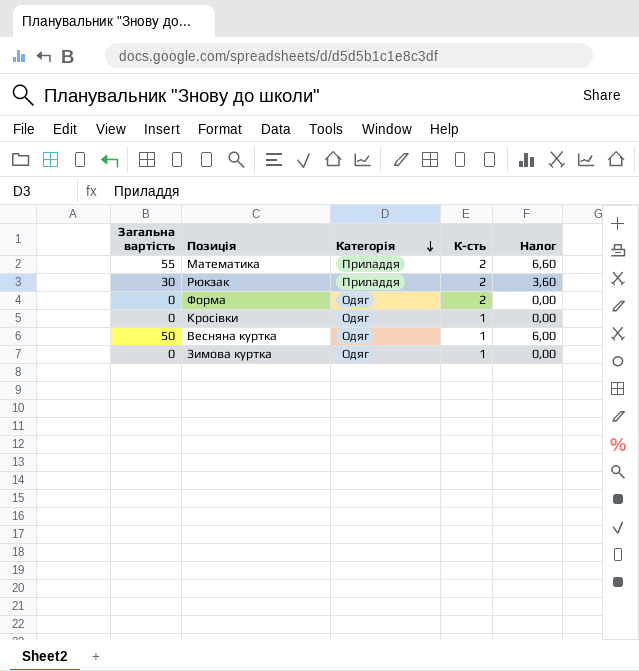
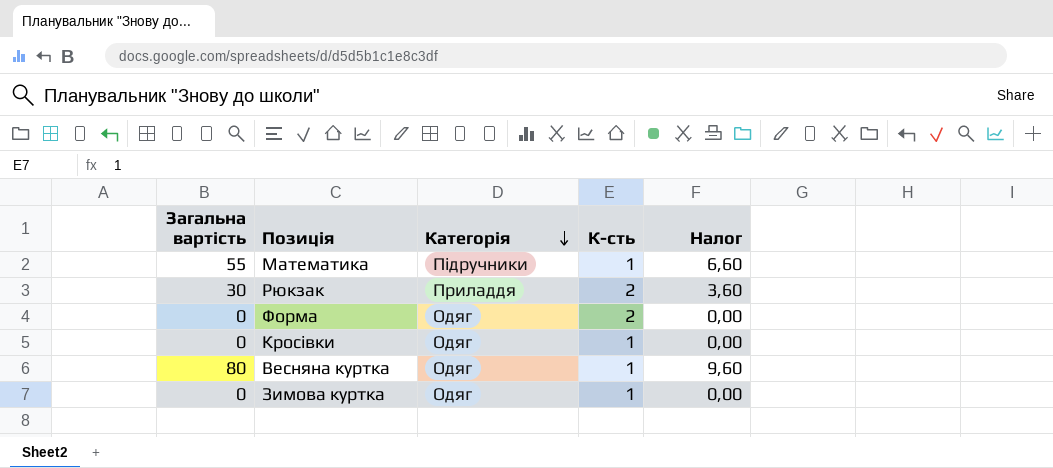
Математика | Категорія: Приладдя -> Підручники
Математика | К-сть: 2 -> 1
Весняна куртка | Загальна вартість: 50 -> 80
Весняна куртка | Налог: 6,00 -> 9,60

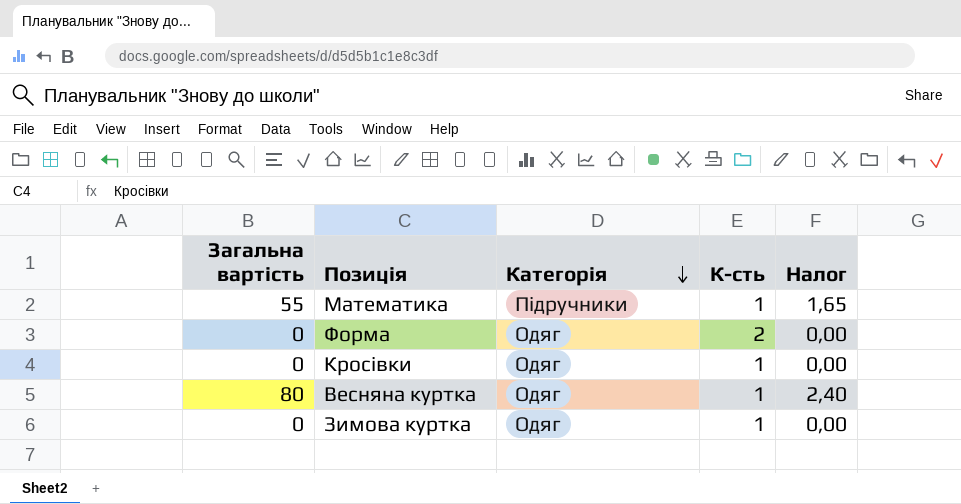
column Налог | formula: [Загальна вартість] * 0,12 -> [Загальна вартість] * 0,03
row Рюкзак: 30 | Приладдя | 2 | 3,60 -> none

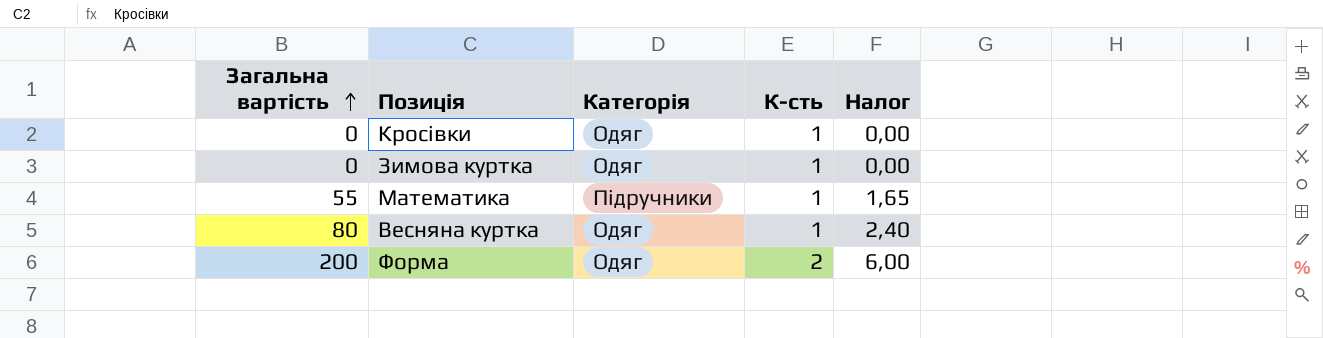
row order: Категорія descending -> Загальна вартість ascending
Форма | Загальна вартість: 0 -> 200
Форма | Налог: 0,00 -> 6,00

